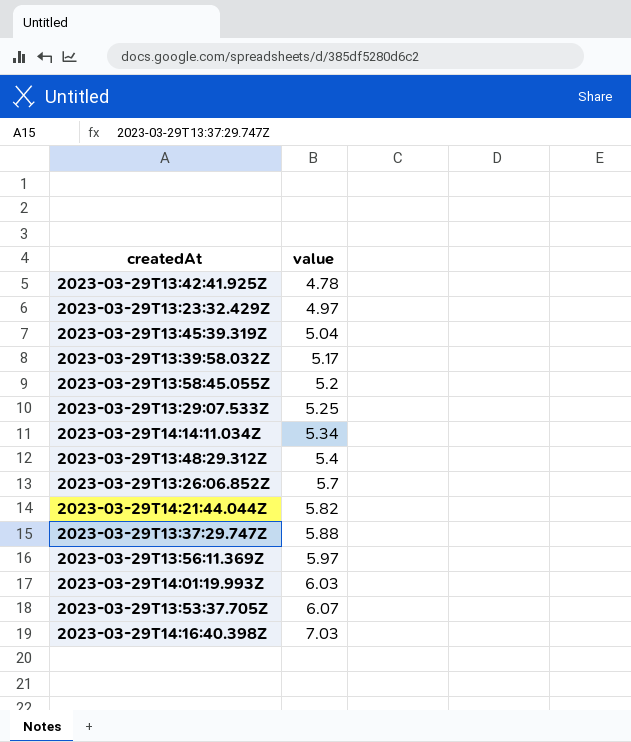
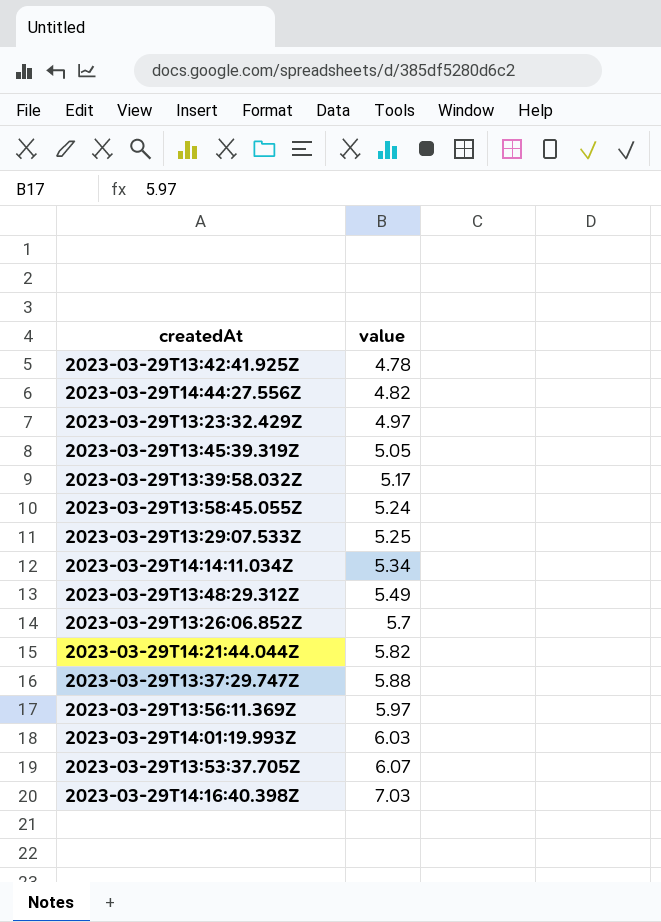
row 2023-03-29T14:44:27.556Z: none -> 4.82
2023-03-29T13:45:39.319Z | value: 5.04 -> 5.05
2023-03-29T13:58:45.055Z | value: 5.2 -> 5.24
2023-03-29T13:48:29.312Z | value: 5.4 -> 5.49

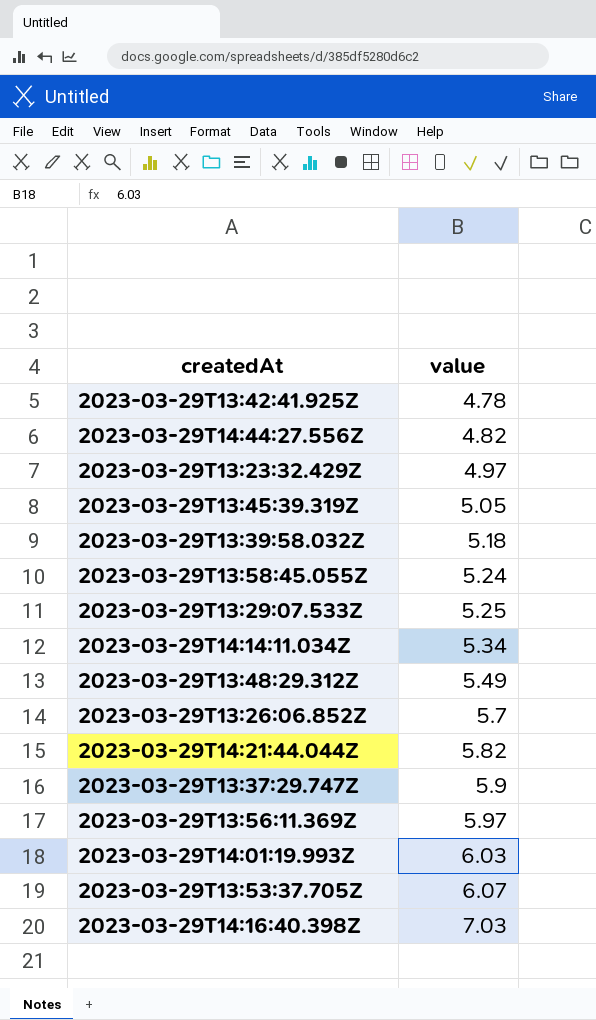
2023-03-29T13:39:58.032Z | value: 5.17 -> 5.18
2023-03-29T13:37:29.747Z | value: 5.88 -> 5.9

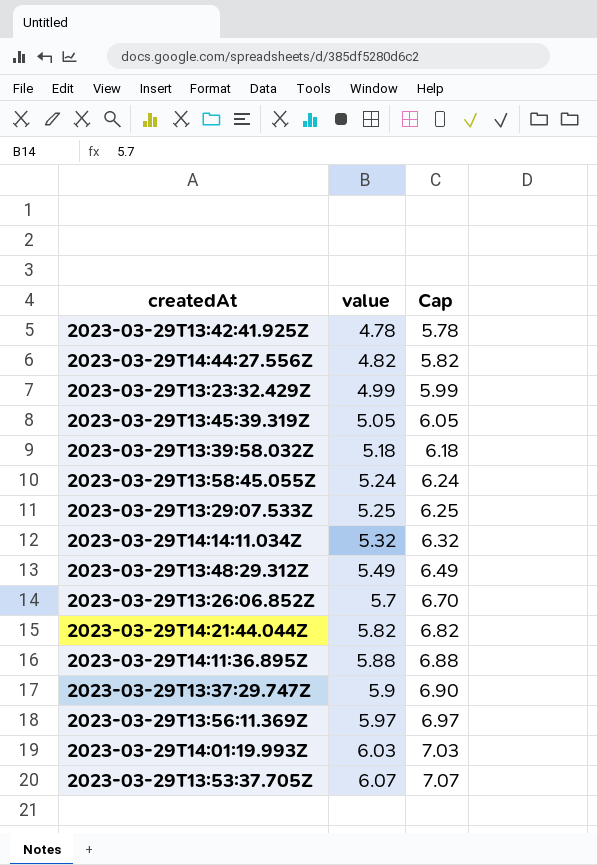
column Cap | formula: none -> [value] + 1
row 2023-03-29T14:16:40.398Z: 7.03 -> none
2023-03-29T13:23:32.429Z | value: 4.97 -> 4.99
2023-03-29T14:14:11.034Z | value: 5.34 -> 5.32
row 2023-03-29T14:11:36.895Z: none -> 5.88 | 6.88

